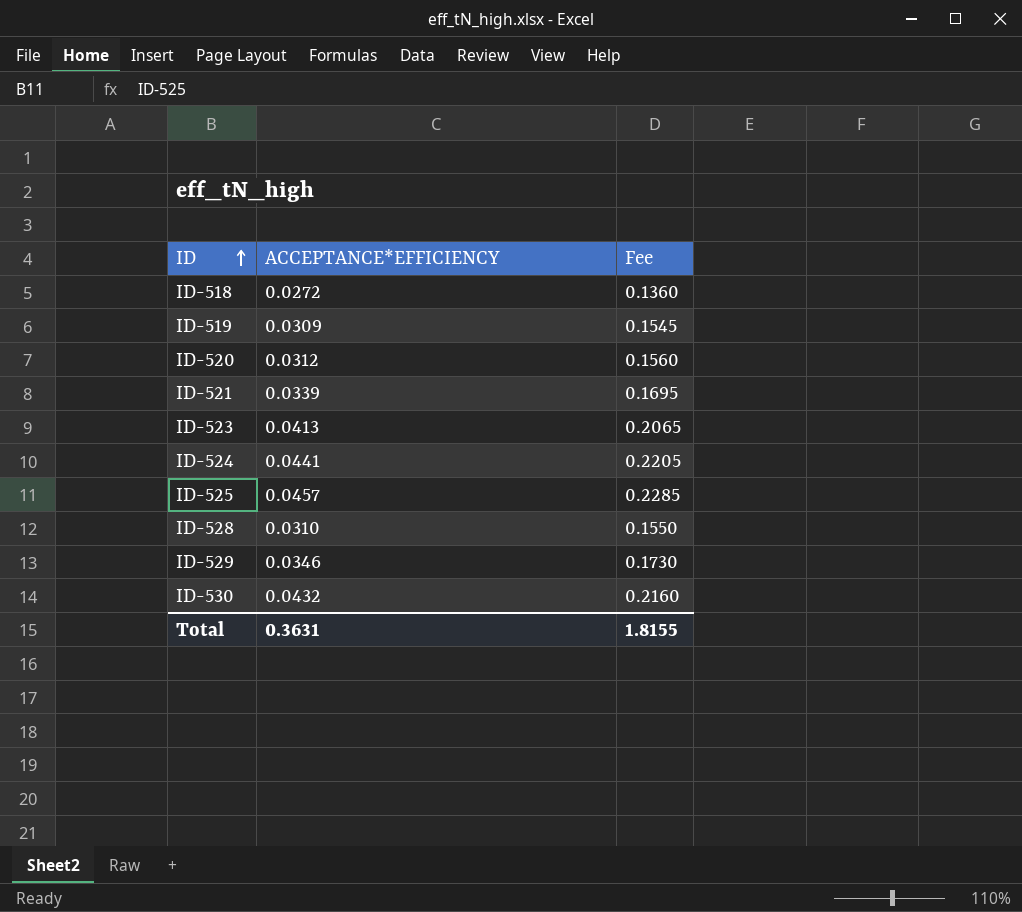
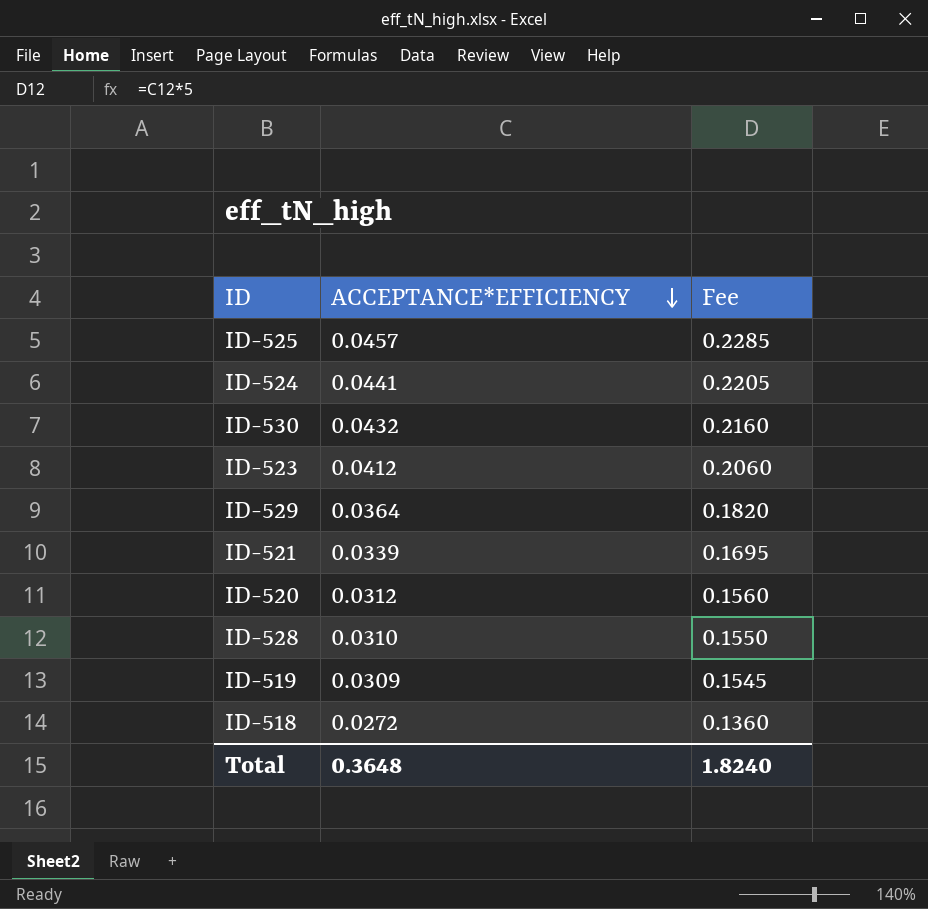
row order: ID ascending -> ACCEPTANCE*EFFICIENCY descending
ID-523 | ACCEPTANCE*EFFICIENCY: 0.0413 -> 0.0412
ID-523 | Fee: 0.2065 -> 0.2060
ID-529 | ACCEPTANCE*EFFICIENCY: 0.0346 -> 0.0364
ID-529 | Fee: 0.1730 -> 0.1820
Total | ACCEPTANCE*EFFICIENCY: 0.3631 -> 0.3648
Total | Fee: 1.8155 -> 1.8240

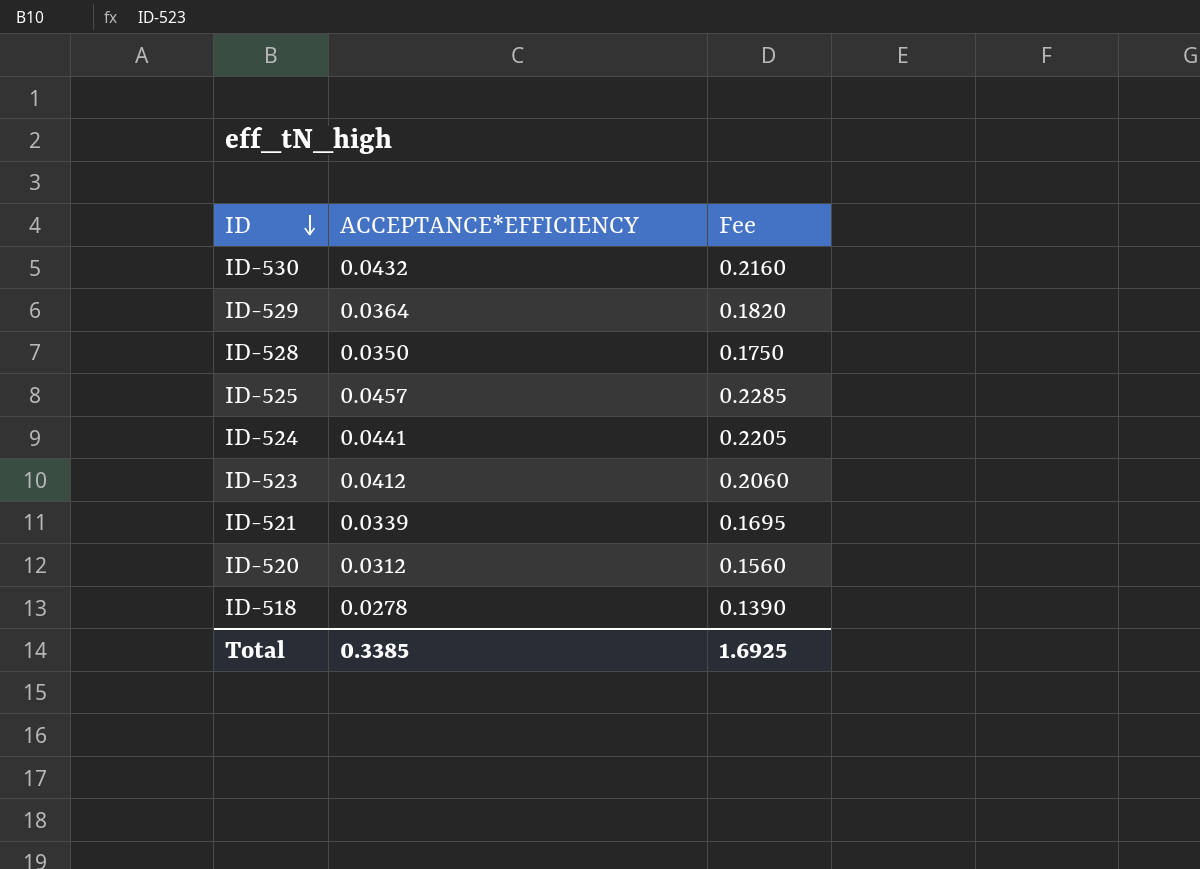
row order: ACCEPTANCE*EFFICIENCY descending -> ID descending
row ID-519: 0.0309 | 0.1545 -> none
ID-528 | ACCEPTANCE*EFFICIENCY: 0.0310 -> 0.0350
ID-528 | Fee: 0.1550 -> 0.1750
ID-518 | ACCEPTANCE*EFFICIENCY: 0.0272 -> 0.0278
ID-518 | Fee: 0.1360 -> 0.1390
Total | ACCEPTANCE*EFFICIENCY: 0.3648 -> 0.3385
Total | Fee: 1.8240 -> 1.6925

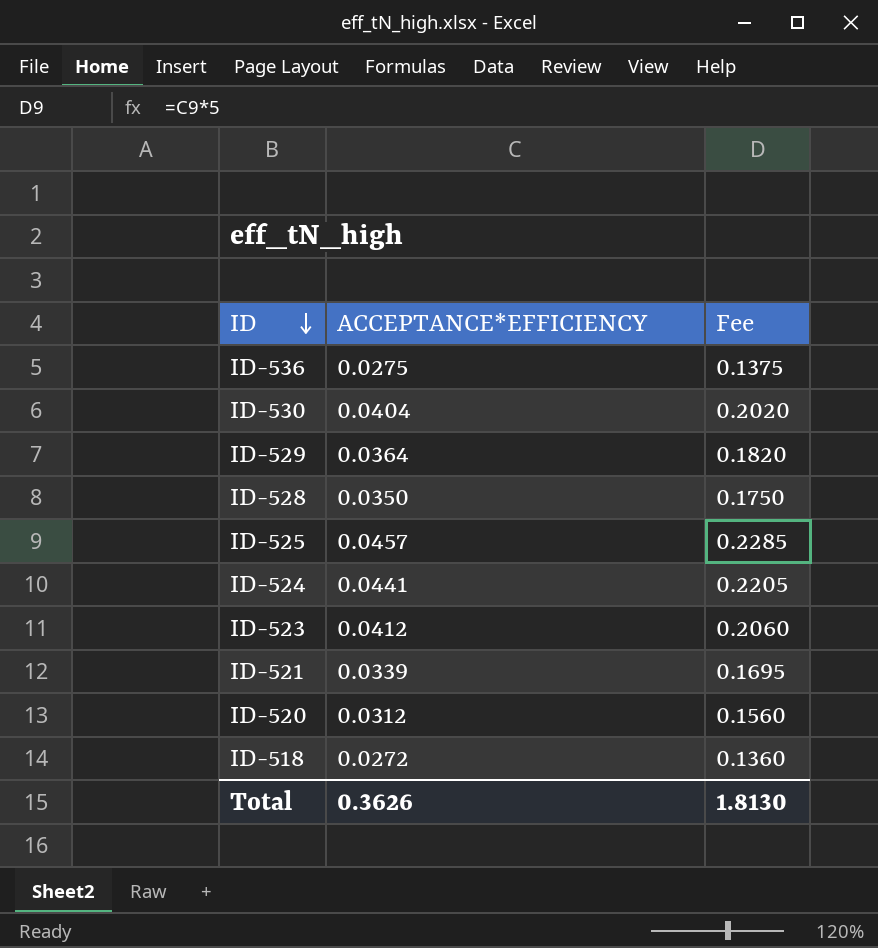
row ID-536: none -> 0.0275 | 0.1375
ID-530 | ACCEPTANCE*EFFICIENCY: 0.0432 -> 0.0404
ID-530 | Fee: 0.2160 -> 0.2020
ID-518 | ACCEPTANCE*EFFICIENCY: 0.0278 -> 0.0272
ID-518 | Fee: 0.1390 -> 0.1360
Total | ACCEPTANCE*EFFICIENCY: 0.3385 -> 0.3626
Total | Fee: 1.6925 -> 1.8130

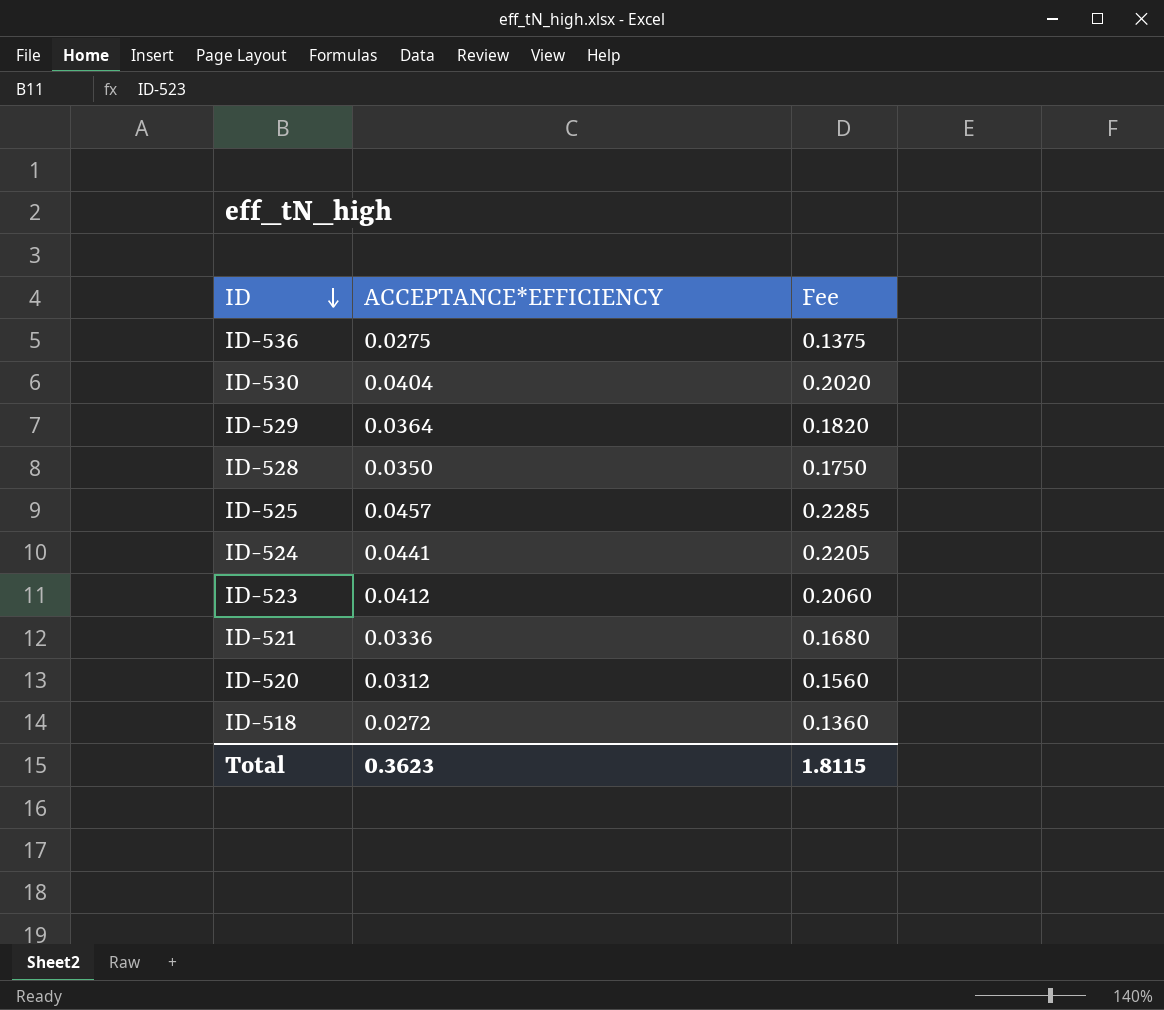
ID-521 | ACCEPTANCE*EFFICIENCY: 0.0339 -> 0.0336
ID-521 | Fee: 0.1695 -> 0.1680
Total | ACCEPTANCE*EFFICIENCY: 0.3626 -> 0.3623
Total | Fee: 1.8130 -> 1.8115

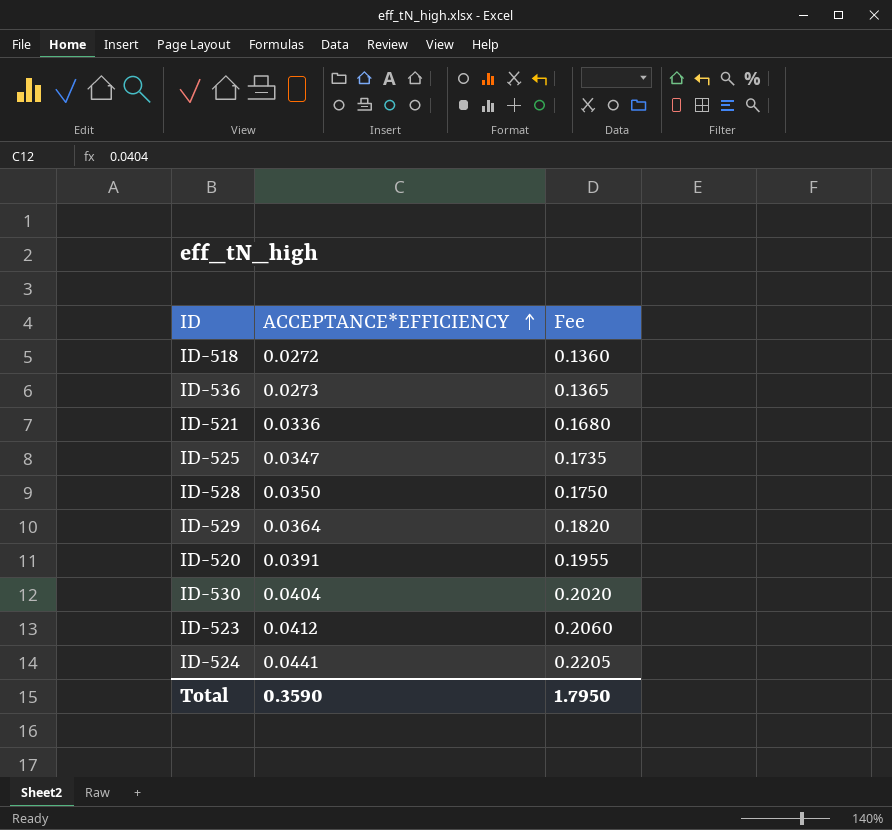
row order: ID descending -> ACCEPTANCE*EFFICIENCY ascending
ID-536 | ACCEPTANCE*EFFICIENCY: 0.0275 -> 0.0273
ID-536 | Fee: 0.1375 -> 0.1365
ID-525 | ACCEPTANCE*EFFICIENCY: 0.0457 -> 0.0347
ID-525 | Fee: 0.2285 -> 0.1735
ID-520 | ACCEPTANCE*EFFICIENCY: 0.0312 -> 0.0391
ID-520 | Fee: 0.1560 -> 0.1955
Total | ACCEPTANCE*EFFICIENCY: 0.3623 -> 0.3590
Total | Fee: 1.8115 -> 1.7950

